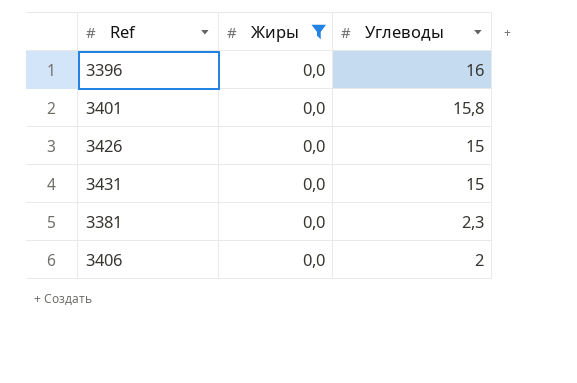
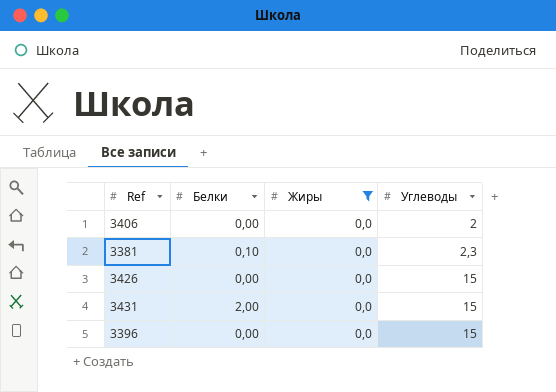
row order: Углеводы descending -> Углеводы ascending
column Белки | position: none -> 2
row 3401: 0,0 | 15,8 -> none
3396 | Углеводы: 16 -> 15

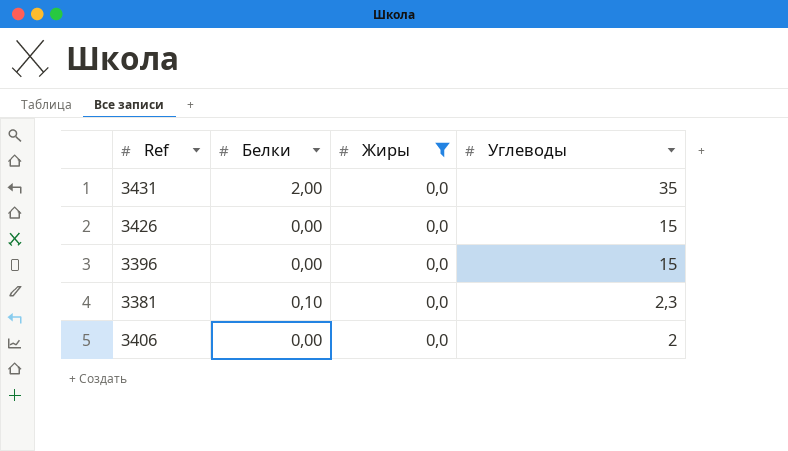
row order: Углеводы ascending -> Углеводы descending
3431 | Углеводы: 15 -> 35

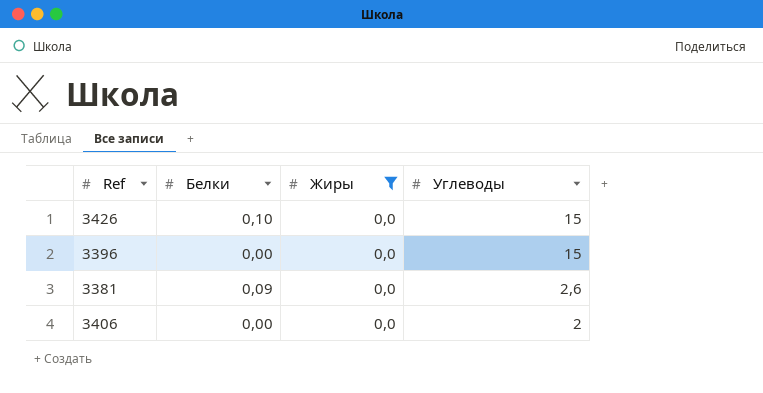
row 3431: 2,00 | 0,0 | 35 -> none
3426 | Белки: 0,00 -> 0,10
3381 | Белки: 0,10 -> 0,09
3381 | Углеводы: 2,3 -> 2,6

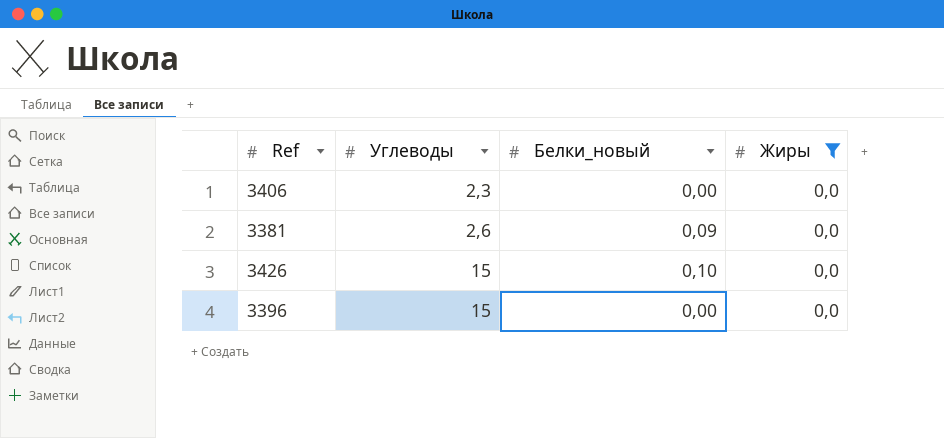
row order: Углеводы descending -> Углеводы ascending
column Углеводы | position: 4 -> 2
column name: Белки -> Белки_новый
3406 | Углеводы: 2 -> 2,3

